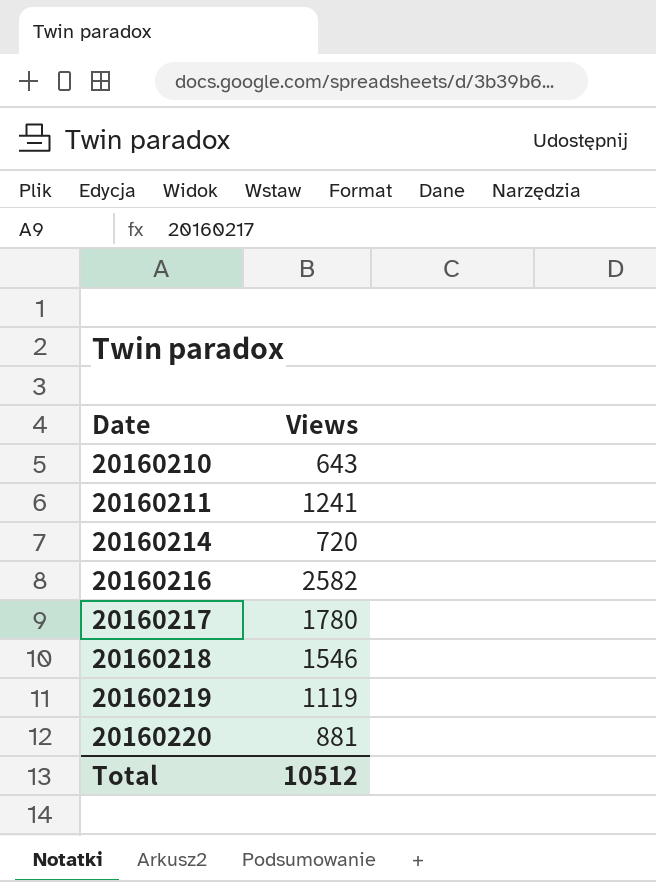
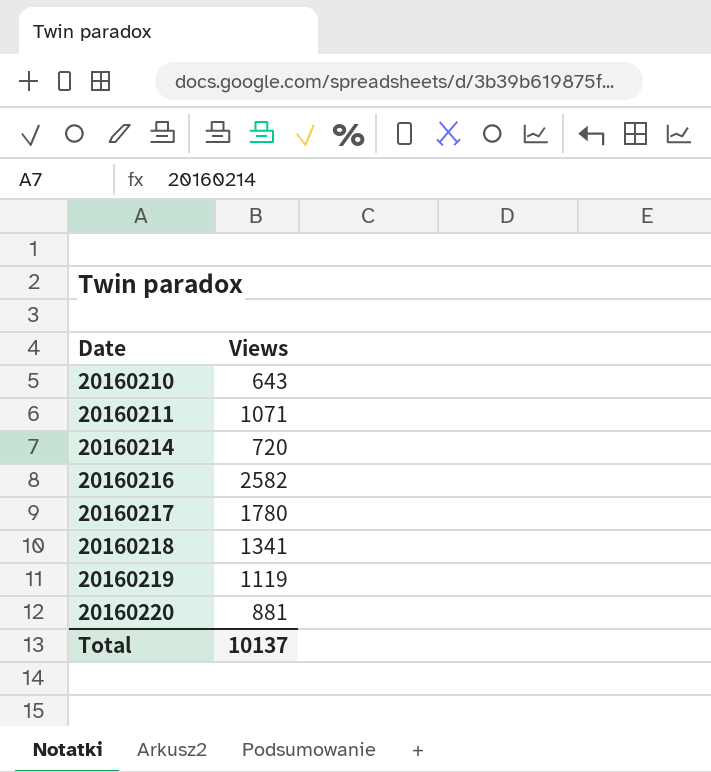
20160211 | Views: 1241 -> 1071
20160218 | Views: 1546 -> 1341
Total | Views: 10512 -> 10137

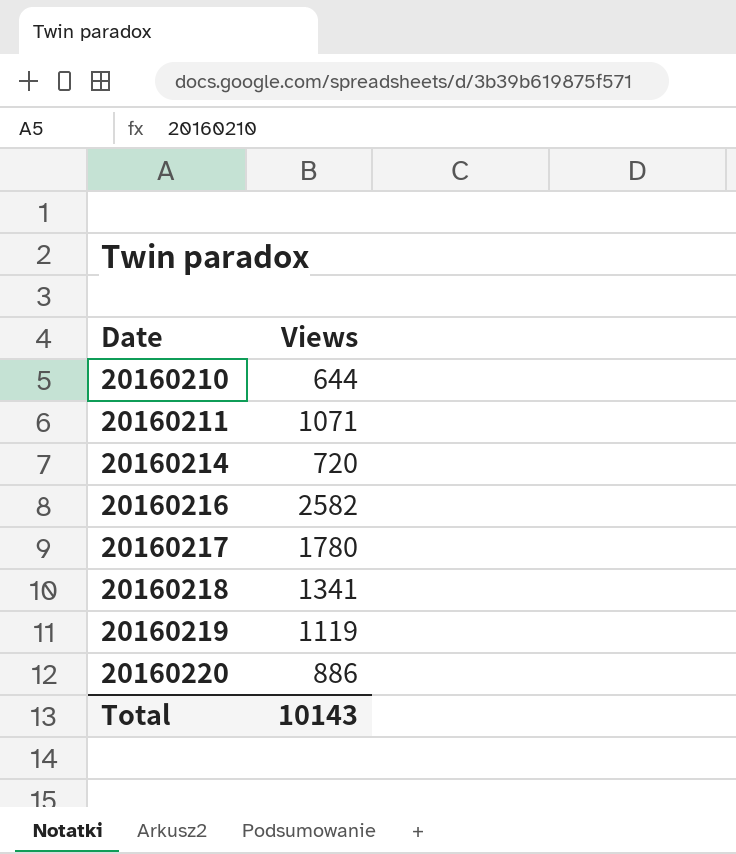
20160210 | Views: 643 -> 644
20160220 | Views: 881 -> 886
Total | Views: 10137 -> 10143

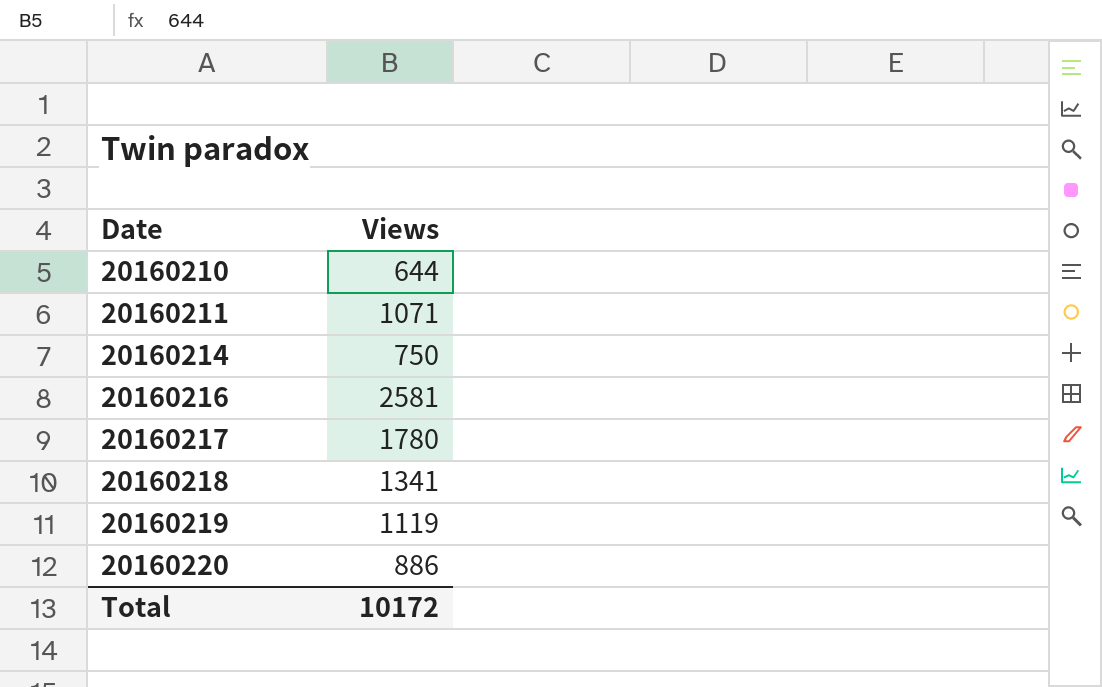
20160214 | Views: 720 -> 750
20160216 | Views: 2582 -> 2581
Total | Views: 10143 -> 10172

